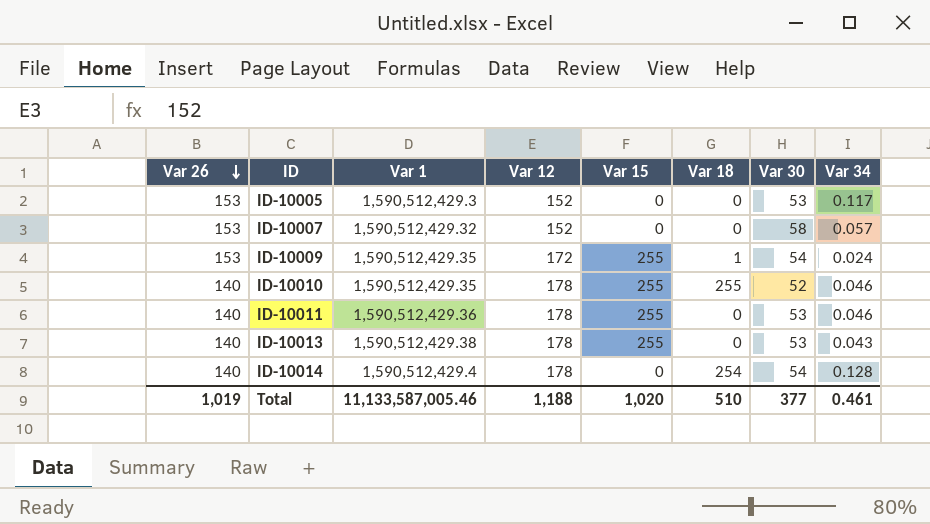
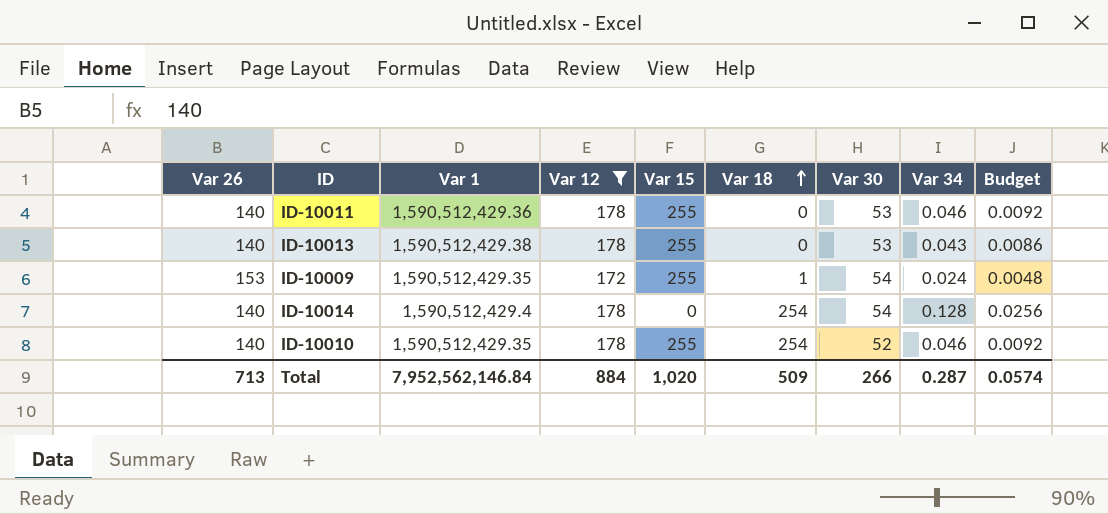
filter: none -> Var 12 != 152
row order: Var 26 descending -> Var 18 ascending
column Budget | formula: none -> [Var 34] * 0.2
ID-10010 | Var 18: 255 -> 254
Total | Var 26: 1,019 -> 713
Total | Var 1: 11,133,587,005.46 -> 7,952,562,146.84
Total | Var 12: 1,188 -> 884
Total | Var 18: 510 -> 509
Total | Var 30: 377 -> 266
Total | Var 34: 0.461 -> 0.287

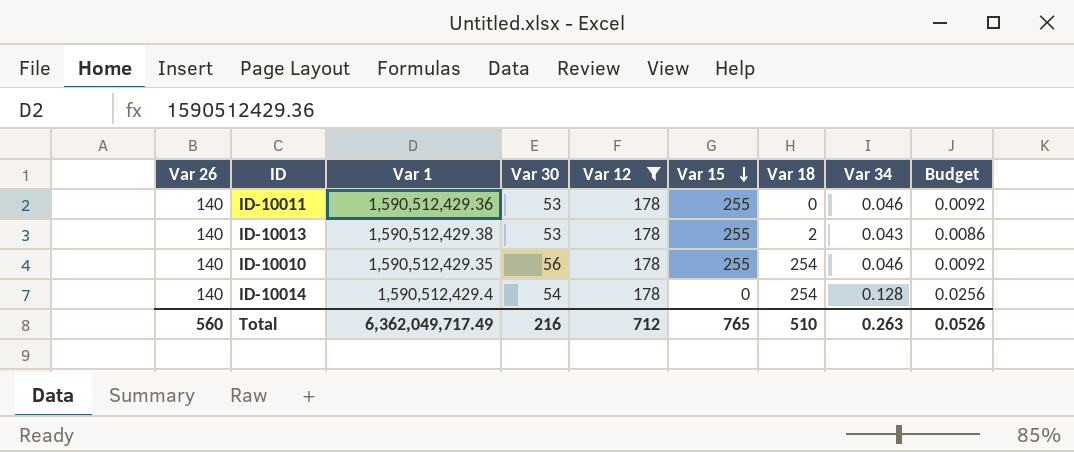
row order: Var 18 ascending -> Var 15 descending
column Var 30 | position: 7 -> 4
row ID-10009: 153 | 1,590,512,429.35 | 172 | 255 | 1 | 54 | 0.024 | 0.0048 -> none
ID-10013 | Var 18: 0 -> 2
ID-10010 | Var 30: 52 -> 56
Total | Var 26: 713 -> 560
Total | Var 1: 7,952,562,146.84 -> 6,362,049,717.49
Total | Var 30: 266 -> 216
Total | Var 12: 884 -> 712
Total | Var 15: 1,020 -> 765
Total | Var 18: 509 -> 510
Total | Var 34: 0.287 -> 0.263
Total | Budget: 0.0574 -> 0.0526

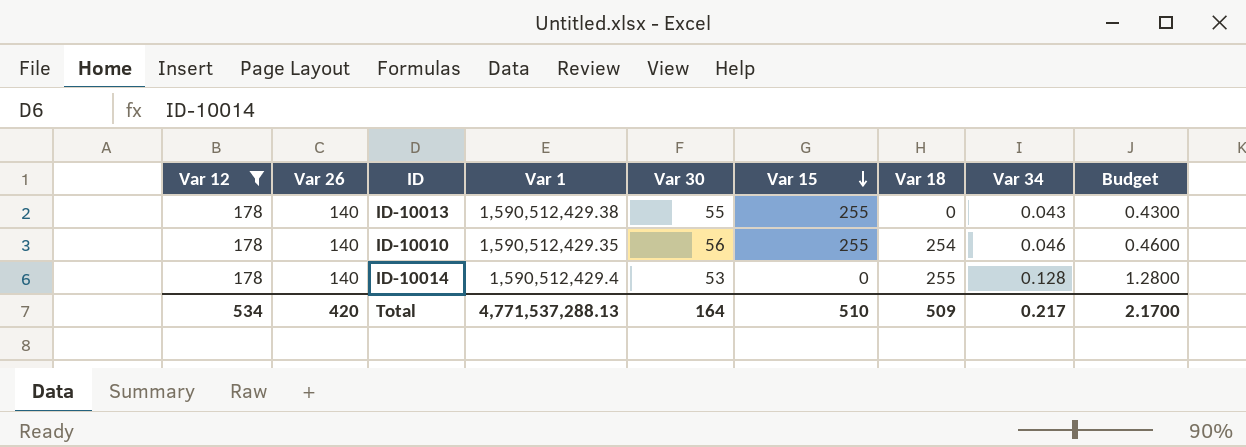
column Var 12 | position: 5 -> 1
column Budget | formula: [Var 34] * 0.2 -> [Var 34] * 10
row ID-10011: 140 | 1,590,512,429.36 | 53 | 178 | 255 | 0 | 0.046 | 0.0092 -> none
ID-10013 | Var 30: 53 -> 55
ID-10013 | Var 18: 2 -> 0
ID-10014 | Var 30: 54 -> 53
ID-10014 | Var 18: 254 -> 255
Total | Var 12: 712 -> 534
Total | Var 26: 560 -> 420
Total | Var 1: 6,362,049,717.49 -> 4,771,537,288.13
Total | Var 30: 216 -> 164
Total | Var 15: 765 -> 510
Total | Var 18: 510 -> 509
Total | Var 34: 0.263 -> 0.217
Total | Budget: 0.0526 -> 2.1700

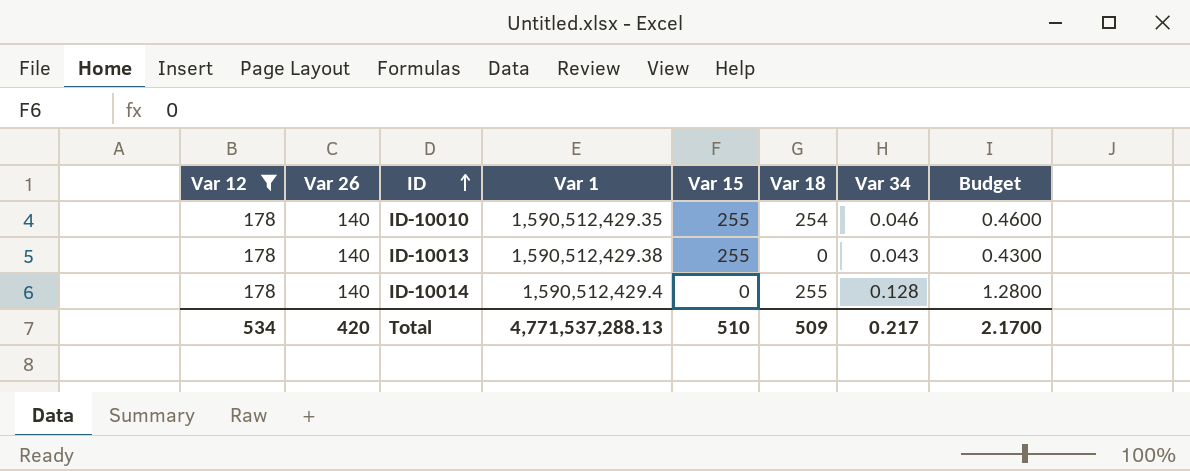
row order: Var 15 descending -> ID ascending
column Var 30 | position: 5 -> none

